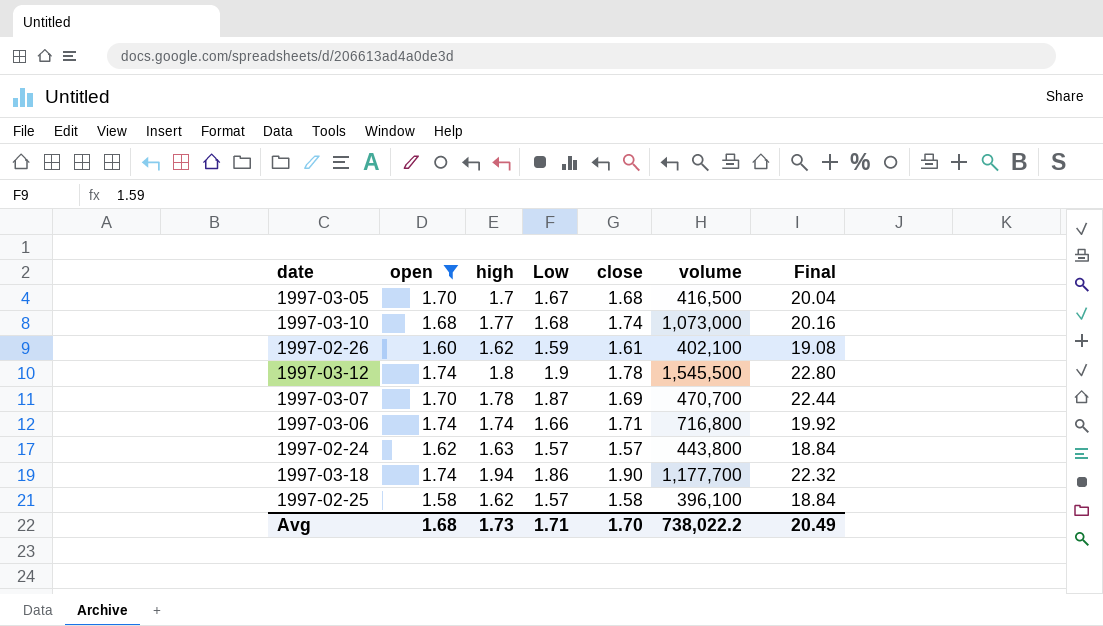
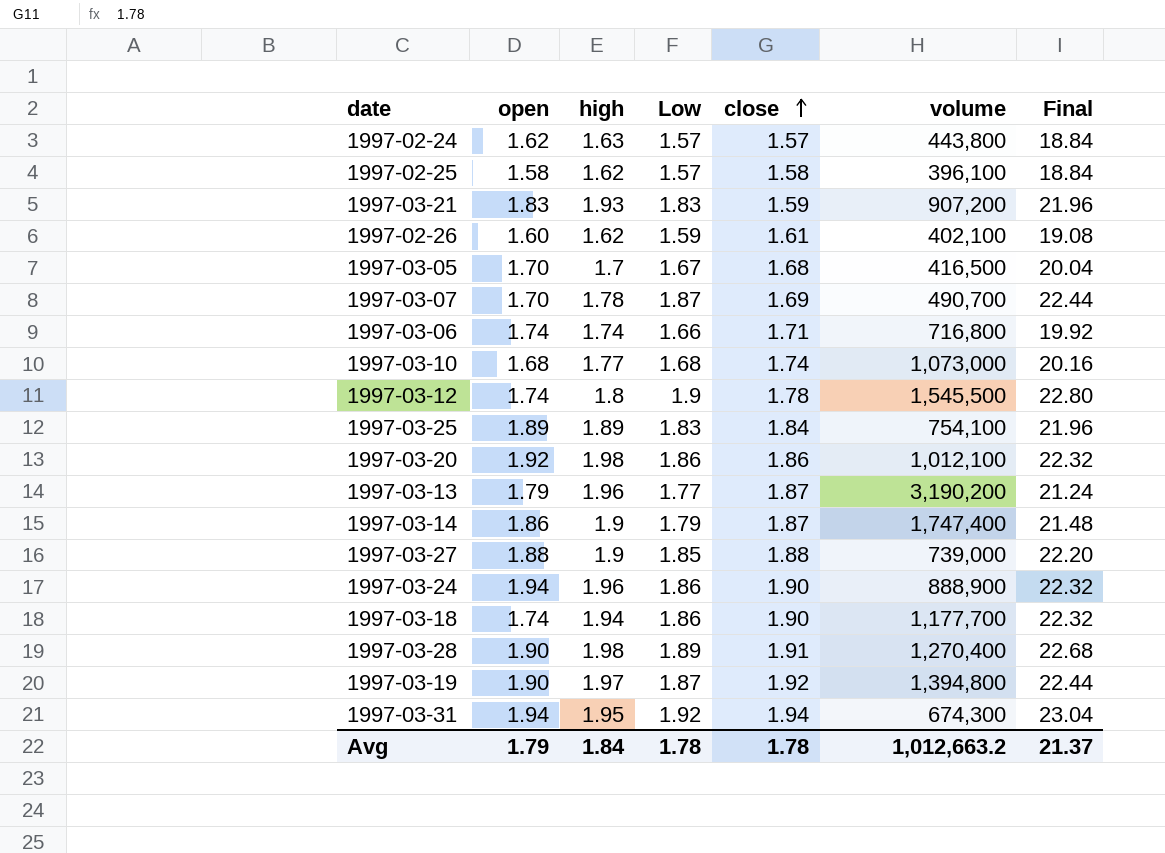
filter: open <= 1.74 -> none
row order: none -> close ascending
1997-03-07 | volume: 470,700 -> 490,700
Avg | open: 1.68 -> 1.79
Avg | high: 1.73 -> 1.84
Avg | Low: 1.71 -> 1.78
Avg | close: 1.70 -> 1.78
Avg | volume: 738,022.2 -> 1,012,663.2
Avg | Final: 20.49 -> 21.37

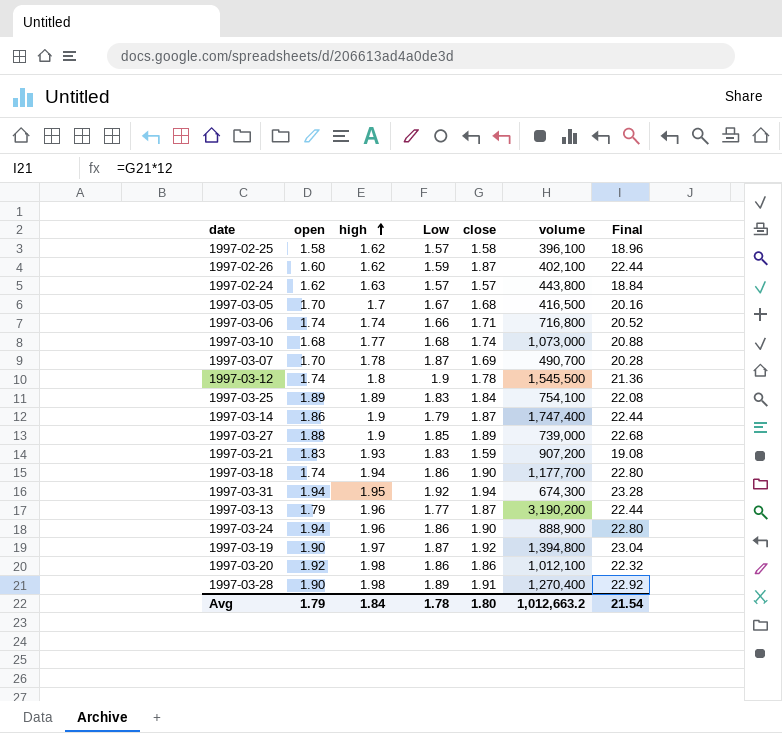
row order: close ascending -> high ascending
column Final | formula: [Low] * 12 -> [close] * 12
1997-02-26 | close: 1.61 -> 1.87
1997-03-27 | close: 1.88 -> 1.89
Avg | close: 1.78 -> 1.80
Avg | Final: 21.37 -> 21.54

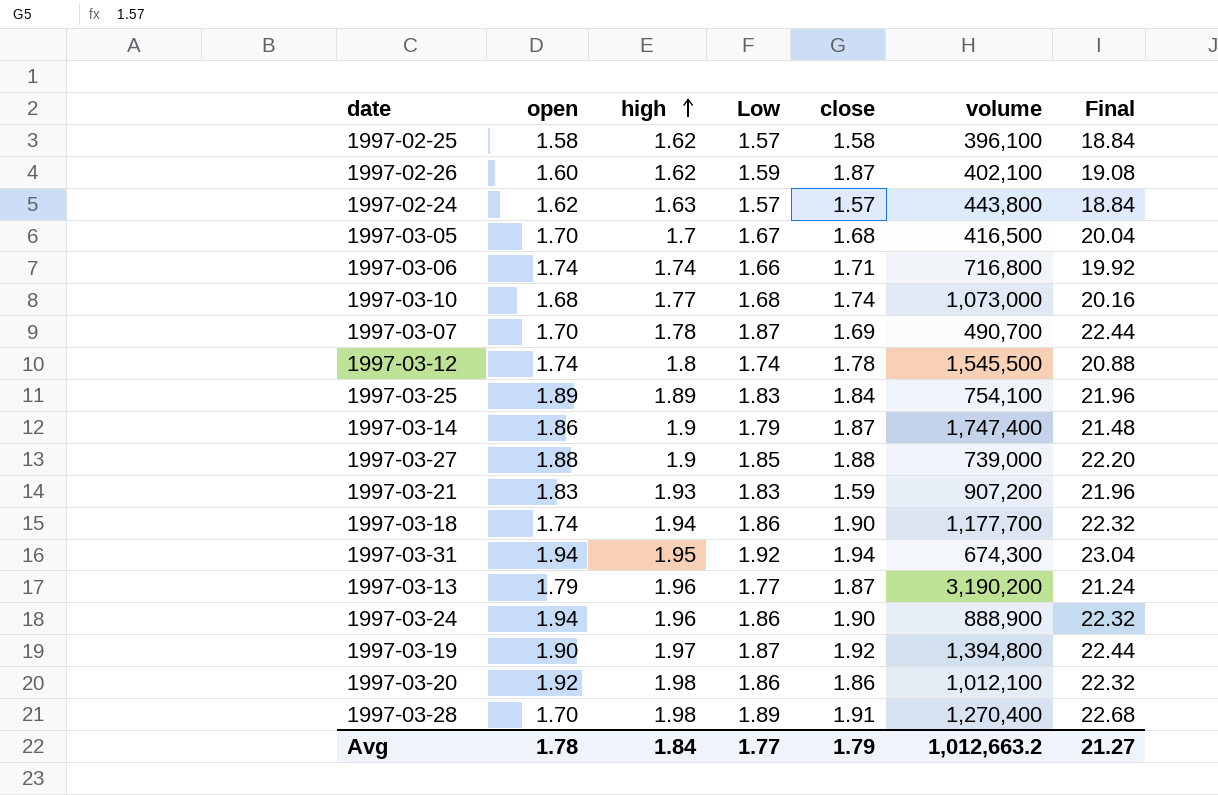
column Final | formula: [close] * 12 -> [Low] * 12
1997-03-12 | Low: 1.9 -> 1.74
1997-03-27 | close: 1.89 -> 1.88
1997-03-28 | open: 1.90 -> 1.70
Avg | open: 1.79 -> 1.78
Avg | Low: 1.78 -> 1.77
Avg | close: 1.80 -> 1.79
Avg | Final: 21.54 -> 21.27

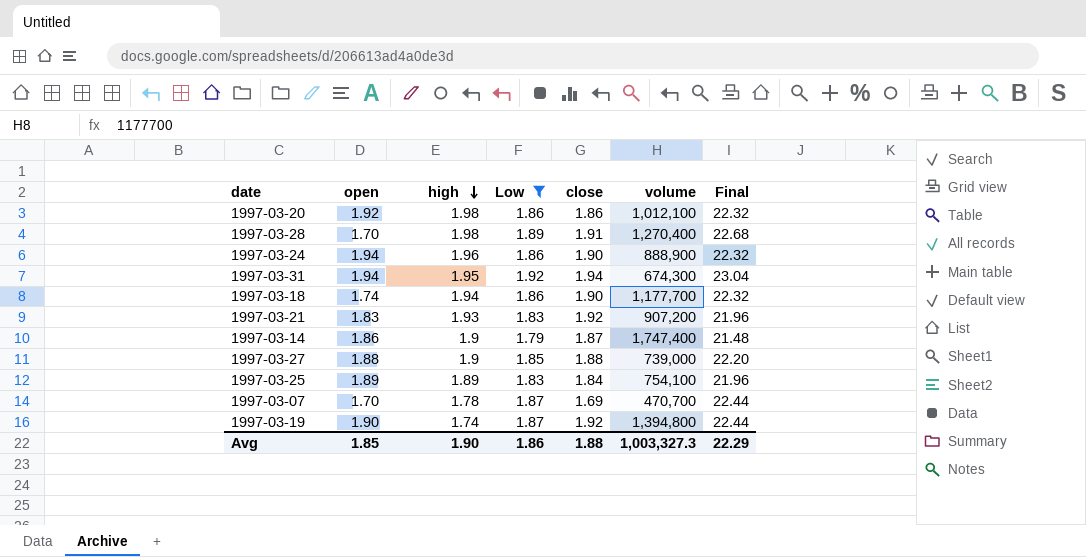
filter: none -> Low >= 1.79
row order: high ascending -> high descending
1997-03-21 | close: 1.59 -> 1.92
1997-03-07 | volume: 490,700 -> 470,700
1997-03-19 | high: 1.97 -> 1.74
Avg | open: 1.78 -> 1.85
Avg | high: 1.84 -> 1.90
Avg | Low: 1.77 -> 1.86
Avg | close: 1.79 -> 1.88
Avg | volume: 1,012,663.2 -> 1,003,327.3
Avg | Final: 21.27 -> 22.29

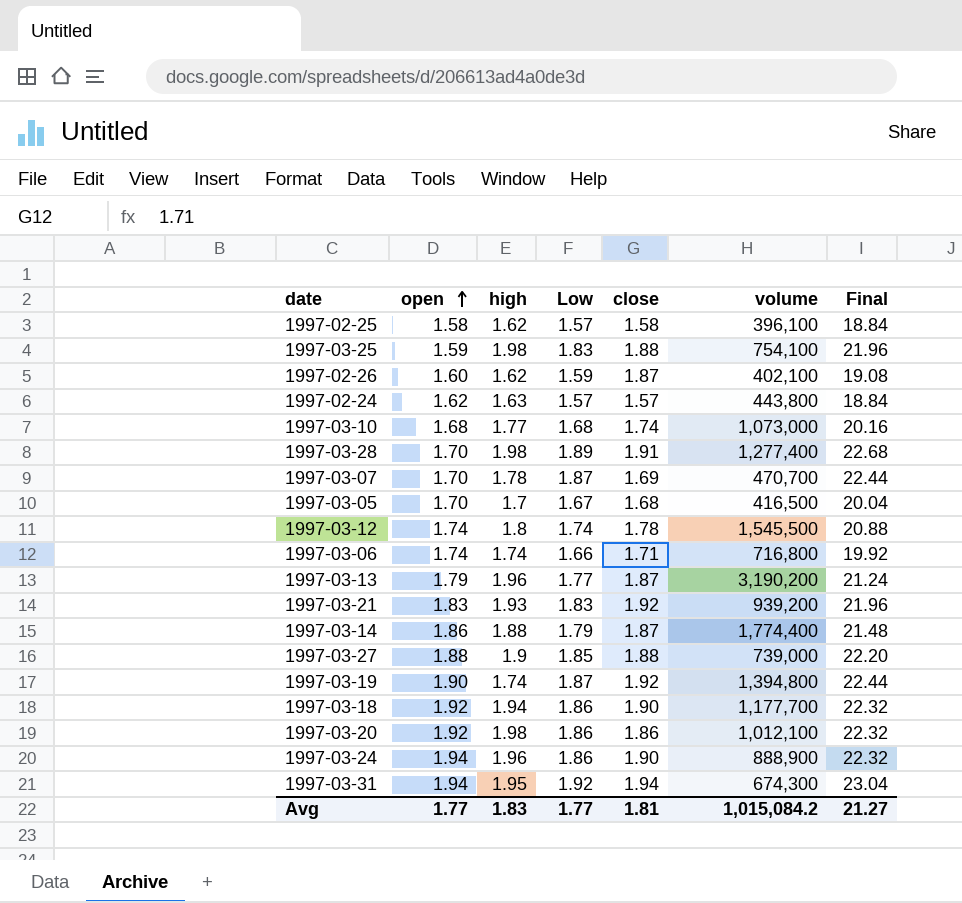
filter: Low >= 1.79 -> none
row order: high descending -> open ascending
1997-03-25 | open: 1.89 -> 1.59
1997-03-25 | high: 1.89 -> 1.98
1997-03-25 | close: 1.84 -> 1.88
1997-03-28 | volume: 1,270,400 -> 1,277,400
1997-03-21 | volume: 907,200 -> 939,200
1997-03-14 | high: 1.9 -> 1.88
1997-03-14 | volume: 1,747,400 -> 1,774,400
1997-03-18 | open: 1.74 -> 1.92
Avg | open: 1.85 -> 1.77
Avg | high: 1.90 -> 1.83
Avg | Low: 1.86 -> 1.77
Avg | close: 1.88 -> 1.81
Avg | volume: 1,003,327.3 -> 1,015,084.2
Avg | Final: 22.29 -> 21.27

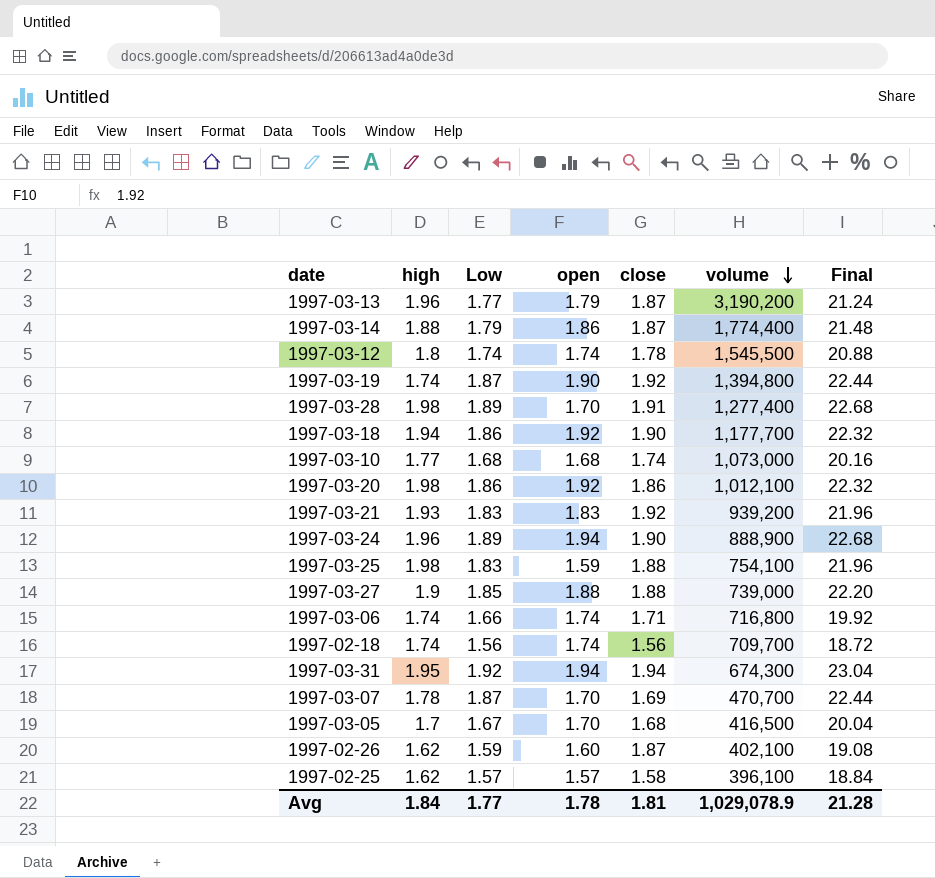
row order: open ascending -> volume descending
column open | position: 2 -> 4
row 1997-02-24: 1.62 | 1.63 | 1.57 | 1.57 | 443,800 | 18.84 -> none
1997-03-24 | Low: 1.86 -> 1.89
1997-03-24 | Final: 22.32 -> 22.68
row 1997-02-18: none -> 1.74 | 1.56 | 1.74 | 1.56 | 709,700 | 18.72
1997-02-25 | open: 1.58 -> 1.57
Avg | high: 1.83 -> 1.84
Avg | open: 1.77 -> 1.78
Avg | volume: 1,015,084.2 -> 1,029,078.9
Avg | Final: 21.27 -> 21.28

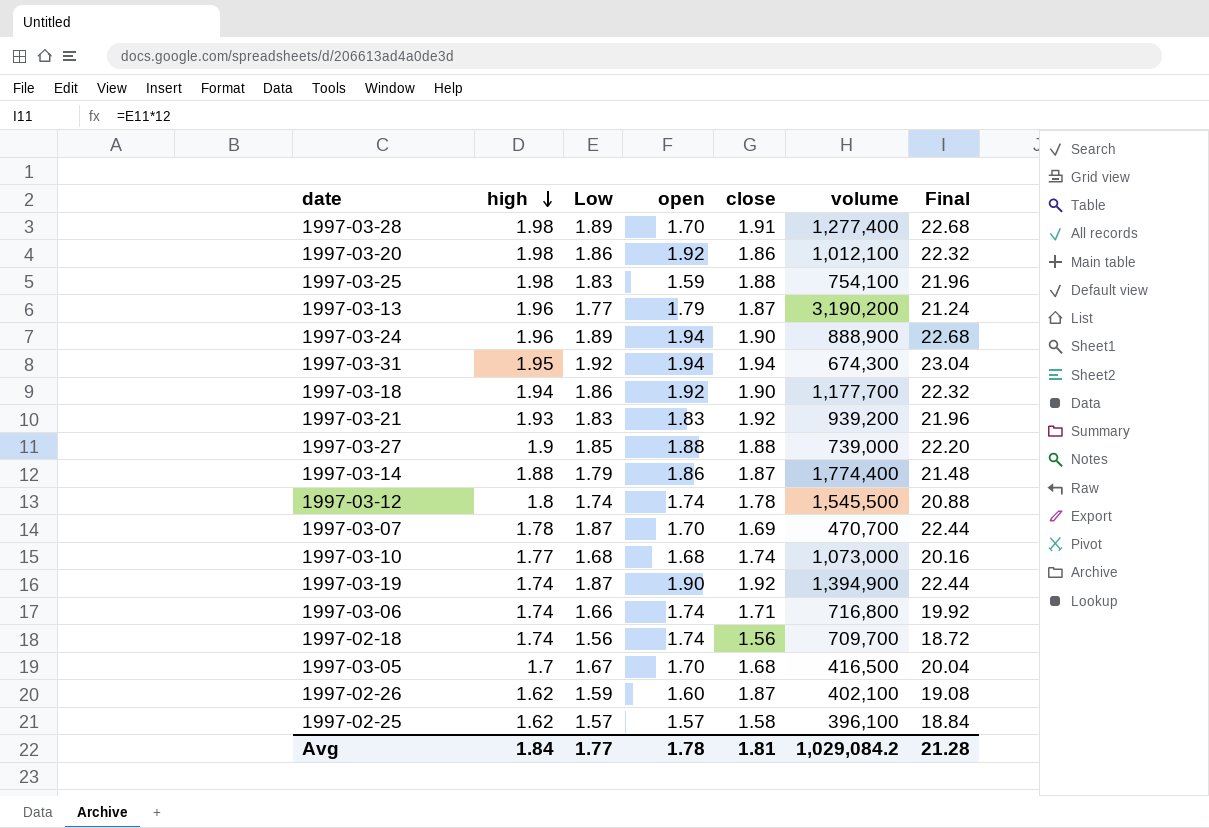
row order: volume descending -> high descending
1997-03-19 | volume: 1,394,800 -> 1,394,900
Avg | volume: 1,029,078.9 -> 1,029,084.2

